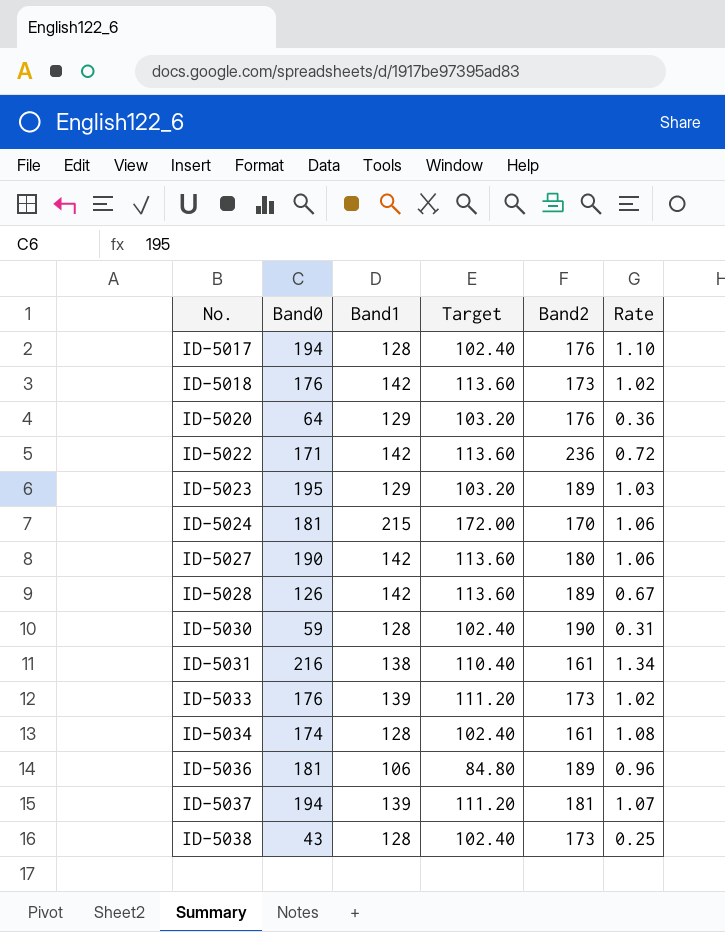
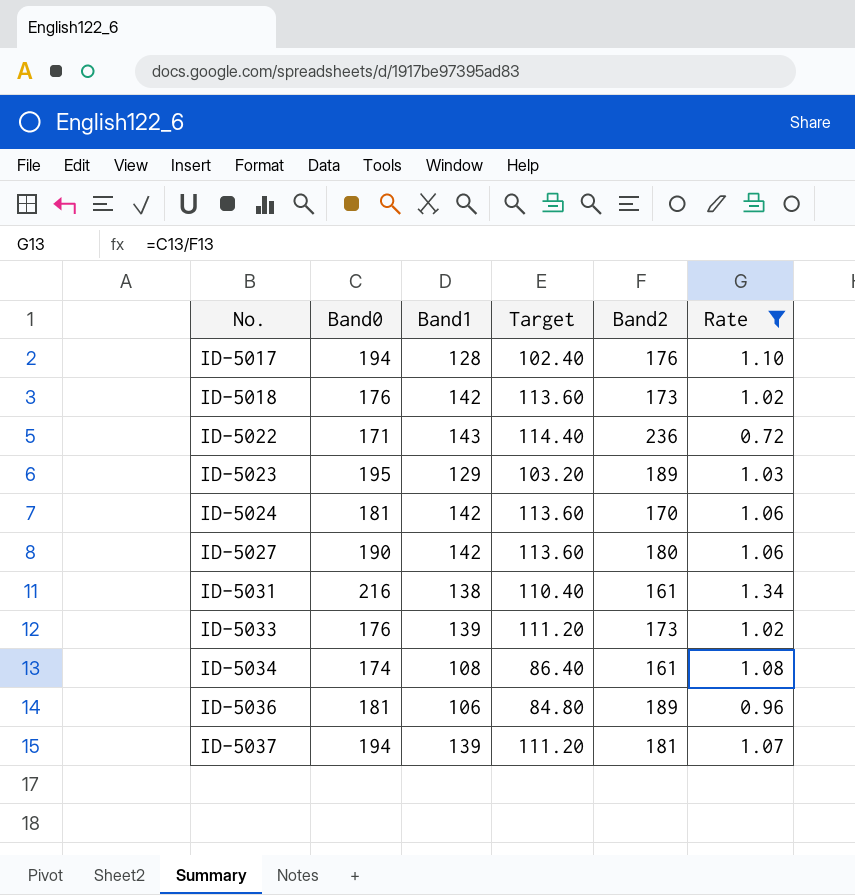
filter: none -> Rate >= 0.72
ID-5022 | Band1: 142 -> 143
ID-5022 | Target: 113.60 -> 114.40
ID-5024 | Band1: 215 -> 142
ID-5024 | Target: 172.00 -> 113.60
ID-5034 | Band1: 128 -> 108
ID-5034 | Target: 102.40 -> 86.40

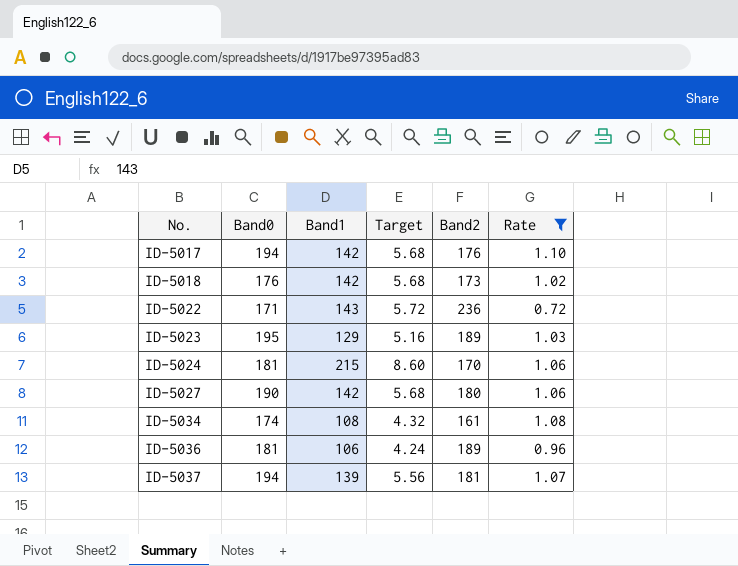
column Target | formula: [Band1] * 0.8 -> [Band1] * 0.04
row ID-5031: 216 | 138 | 110.40 | 161 | 1.34 -> none
row ID-5033: 176 | 139 | 111.20 | 173 | 1.02 -> none
ID-5017 | Band1: 128 -> 142
ID-5024 | Band1: 142 -> 215

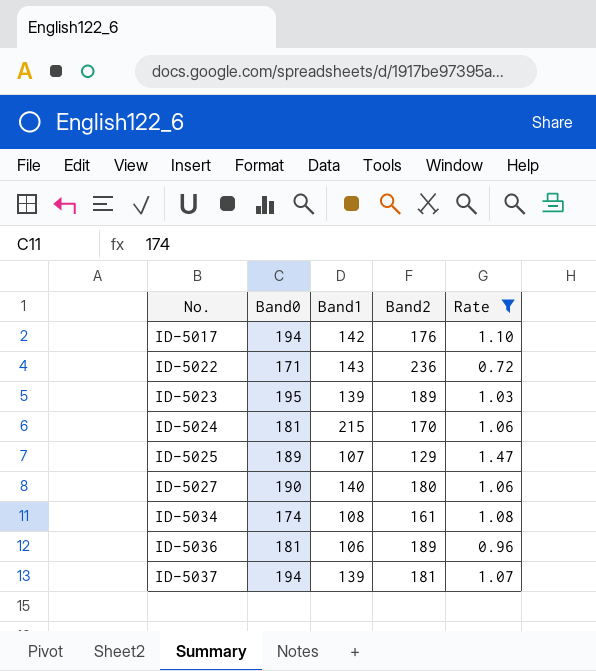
column Target | formula: [Band1] * 0.04 -> none
row ID-5018: 176 | 142 | 5.68 | 173 | 1.02 -> none
ID-5023 | Band1: 129 -> 139
row ID-5025: none -> 189 | 107 | 129 | 1.47
ID-5027 | Band1: 142 -> 140

